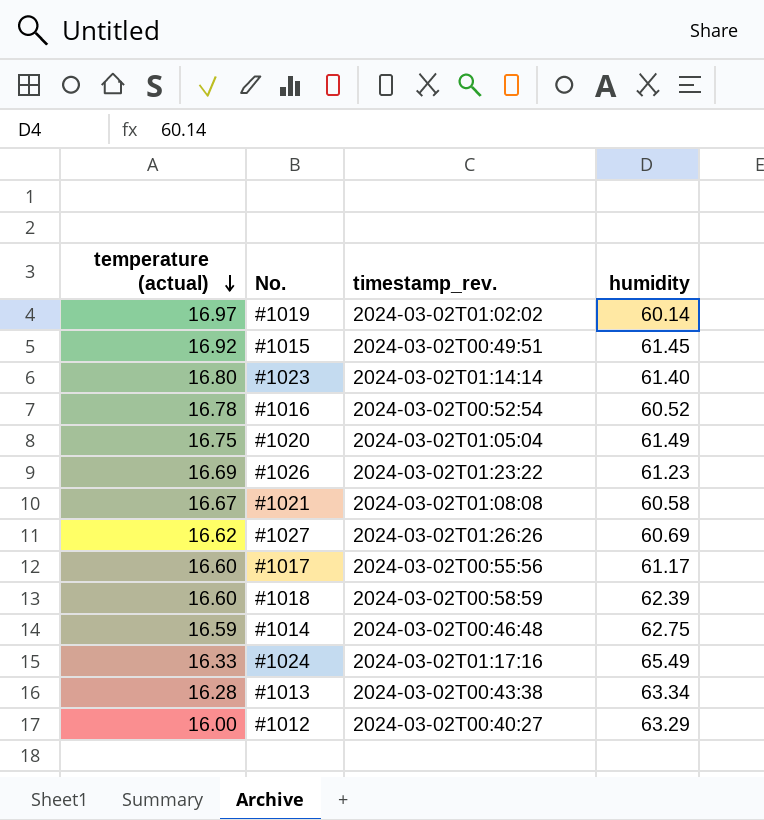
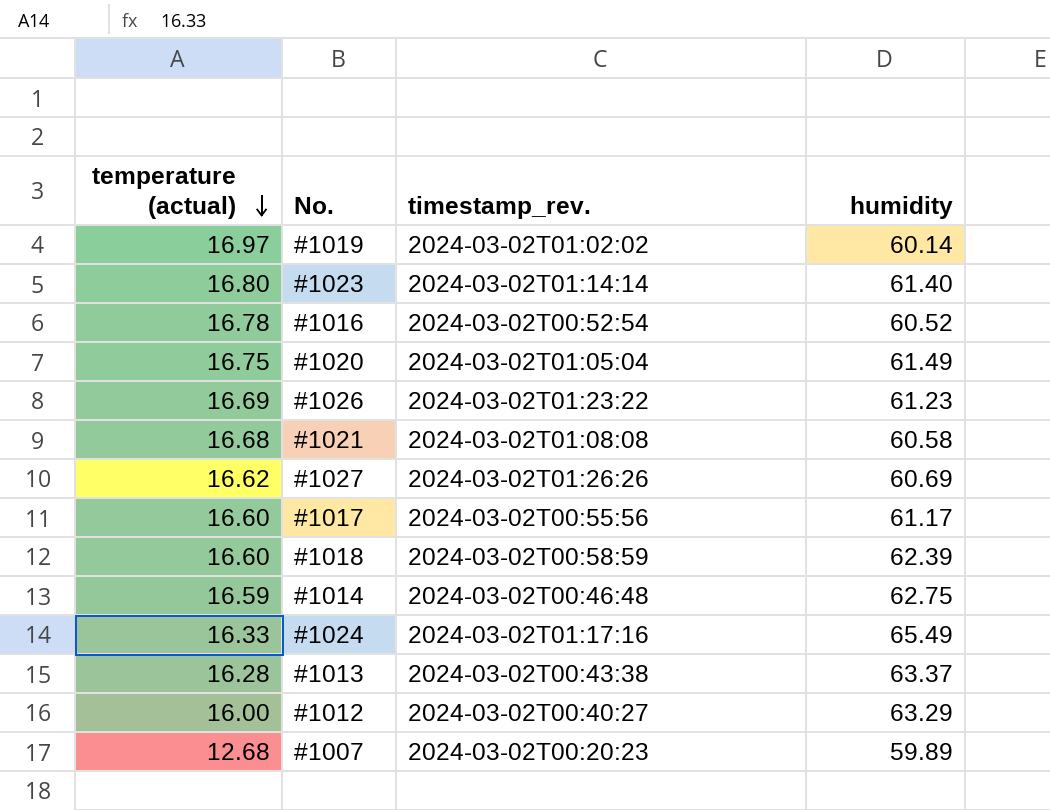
row #1015: 16.92 | 2024-03-02T00:49:51 | 61.45 -> none
#1021 | temperature (actual): 16.67 -> 16.68
#1013 | humidity: 63.34 -> 63.37
row #1007: none -> 12.68 | 2024-03-02T00:20:23 | 59.89

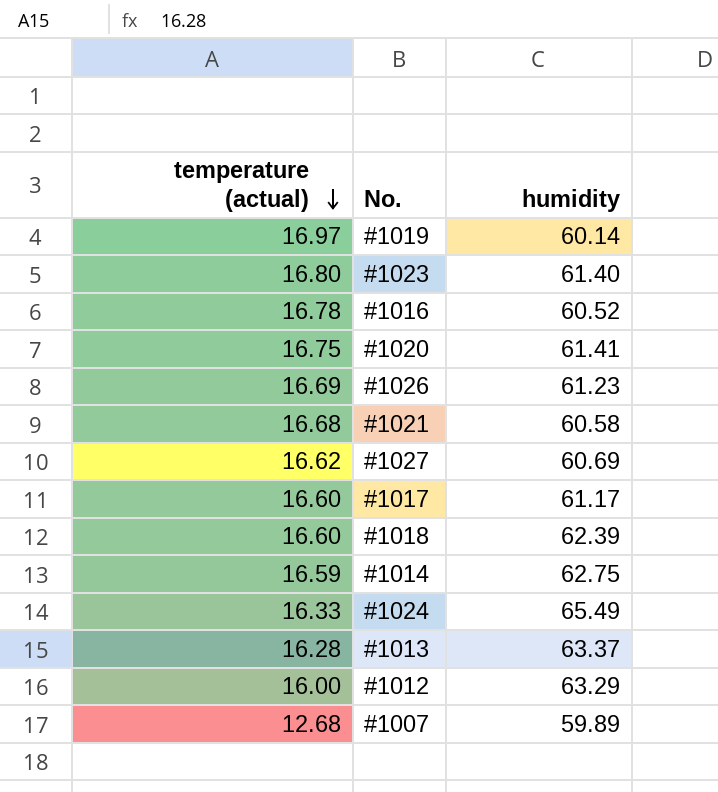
column timestamp_rev. | position: 3 -> none
#1020 | humidity: 61.49 -> 61.41

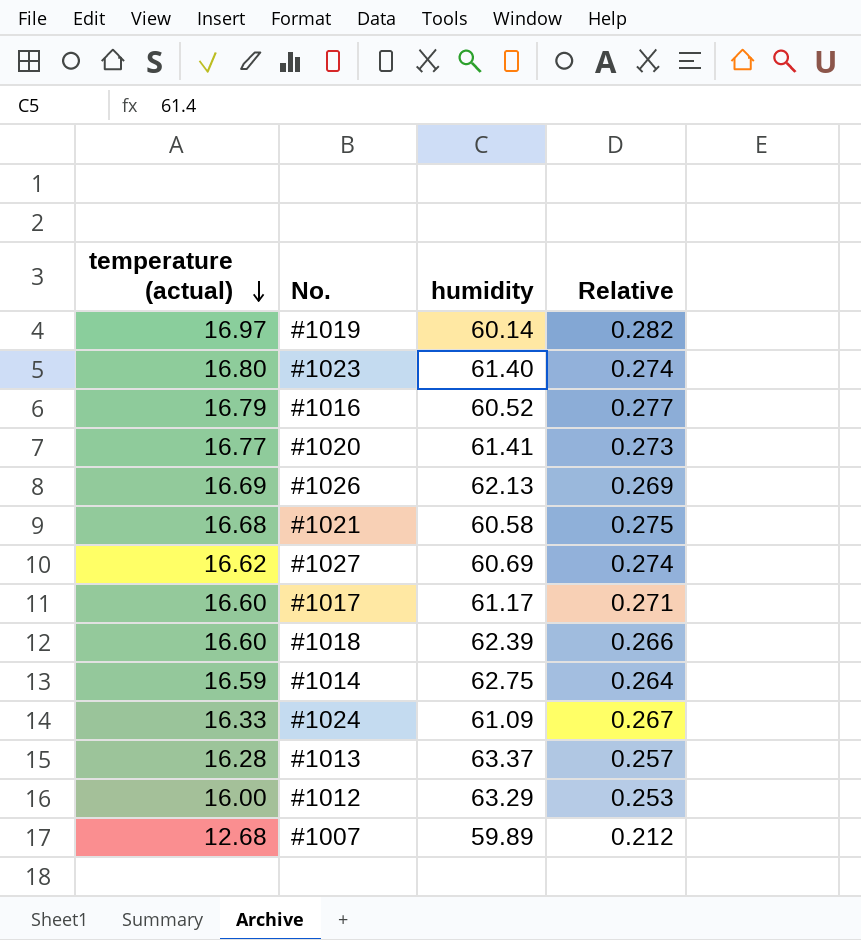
column Relative | formula: none -> [temperature (actual)] / [humidity]
#1016 | temperature (actual): 16.78 -> 16.79
#1020 | temperature (actual): 16.75 -> 16.77
#1026 | humidity: 61.23 -> 62.13
#1024 | humidity: 65.49 -> 61.09

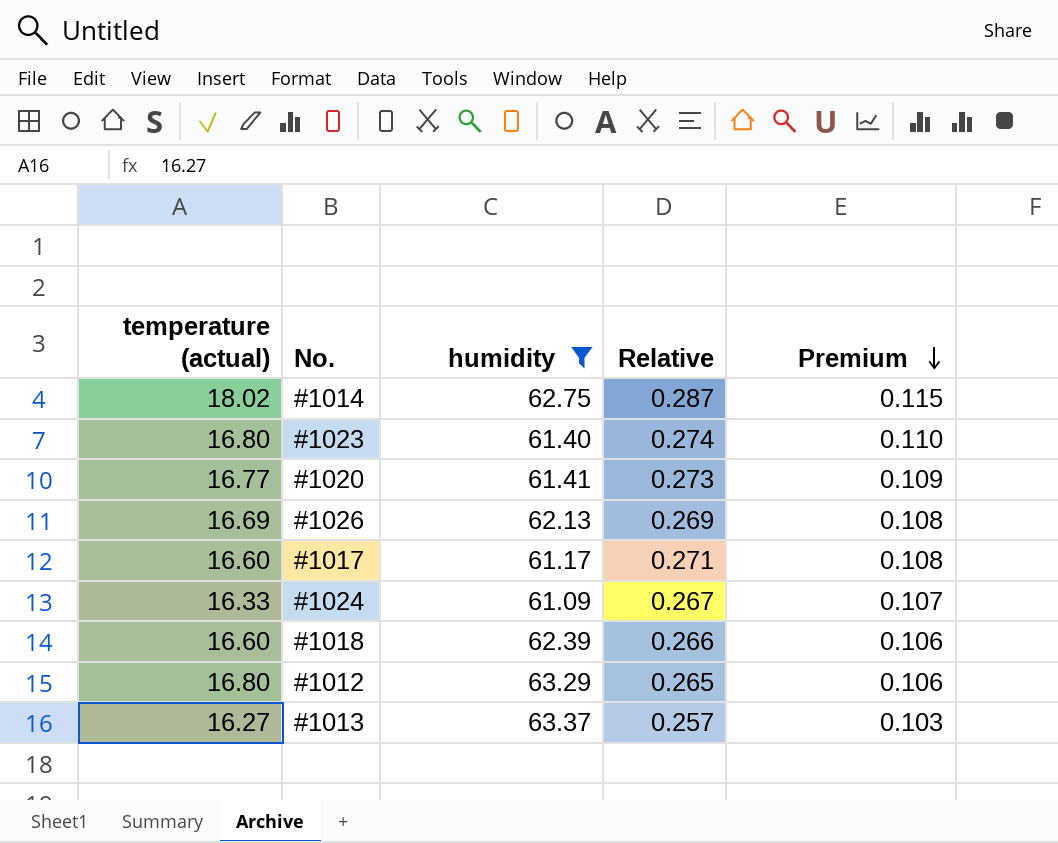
filter: none -> humidity >= 61.09
row order: temperature (actual) descending -> Premium descending
column Premium | formula: none -> [Relative] * 0.4
#1014 | temperature (actual): 16.59 -> 18.02
#1014 | Relative: 0.264 -> 0.287
#1012 | temperature (actual): 16.00 -> 16.80
#1012 | Relative: 0.253 -> 0.265
#1013 | temperature (actual): 16.28 -> 16.27

